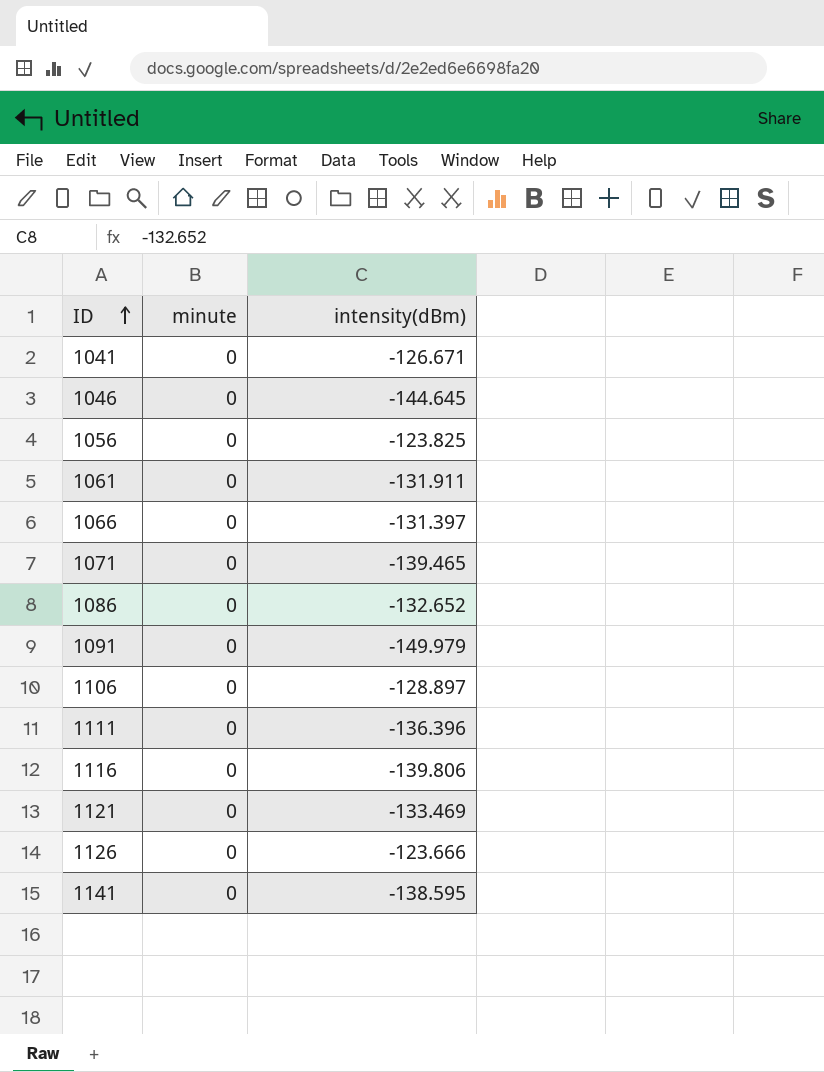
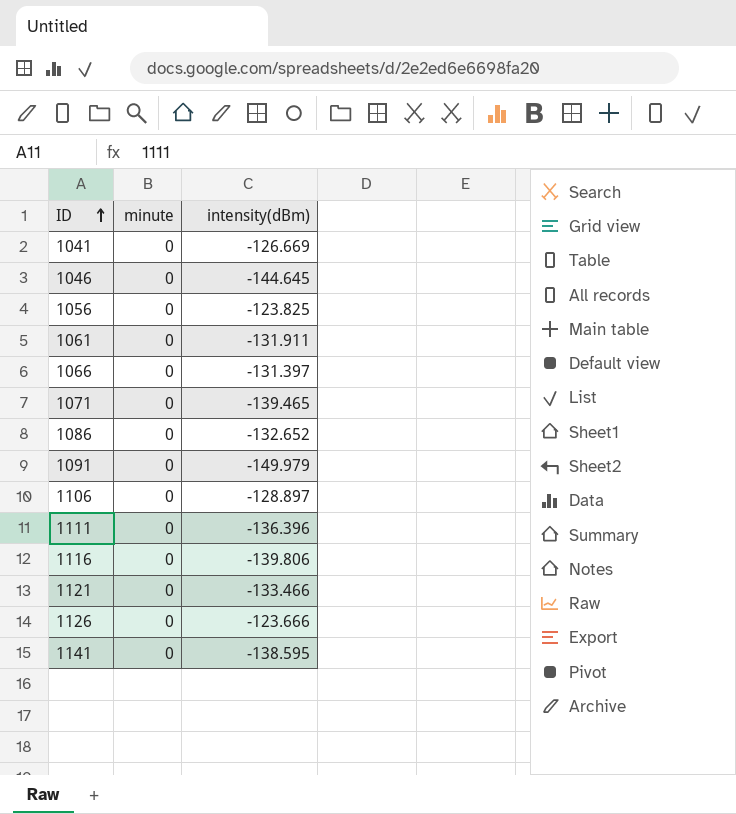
1041 | intensity(dBm): -126.671 -> -126.669
1121 | intensity(dBm): -133.469 -> -133.466

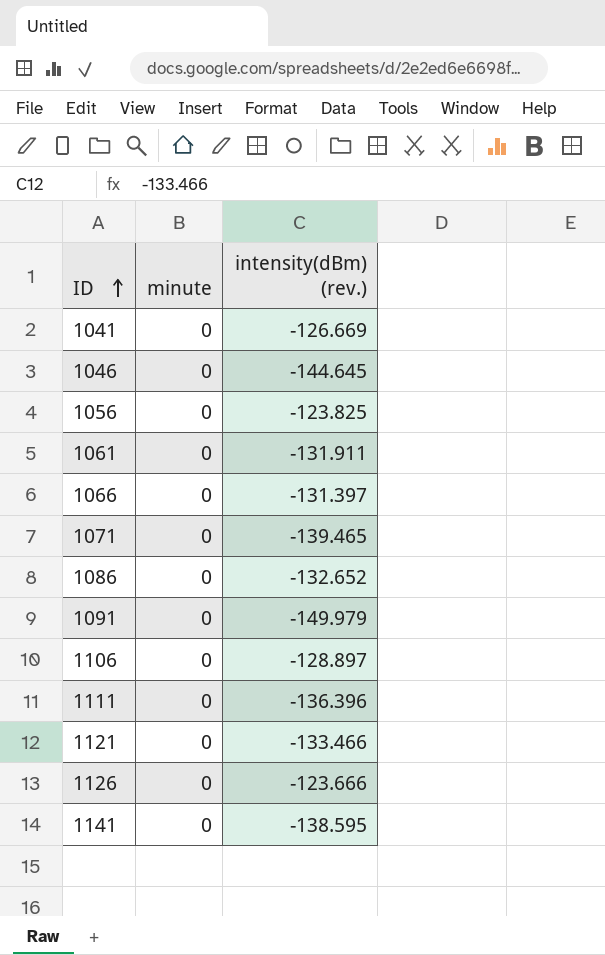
column name: intensity(dBm) -> intensity(dBm) (rev.)
row 1116: 0 | -139.806 -> none

